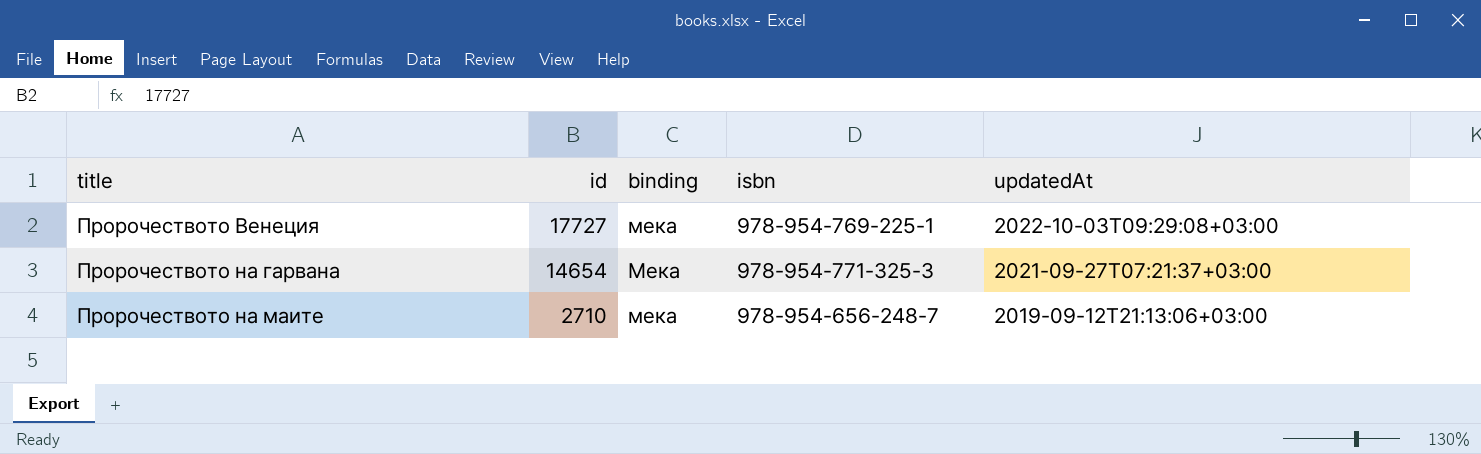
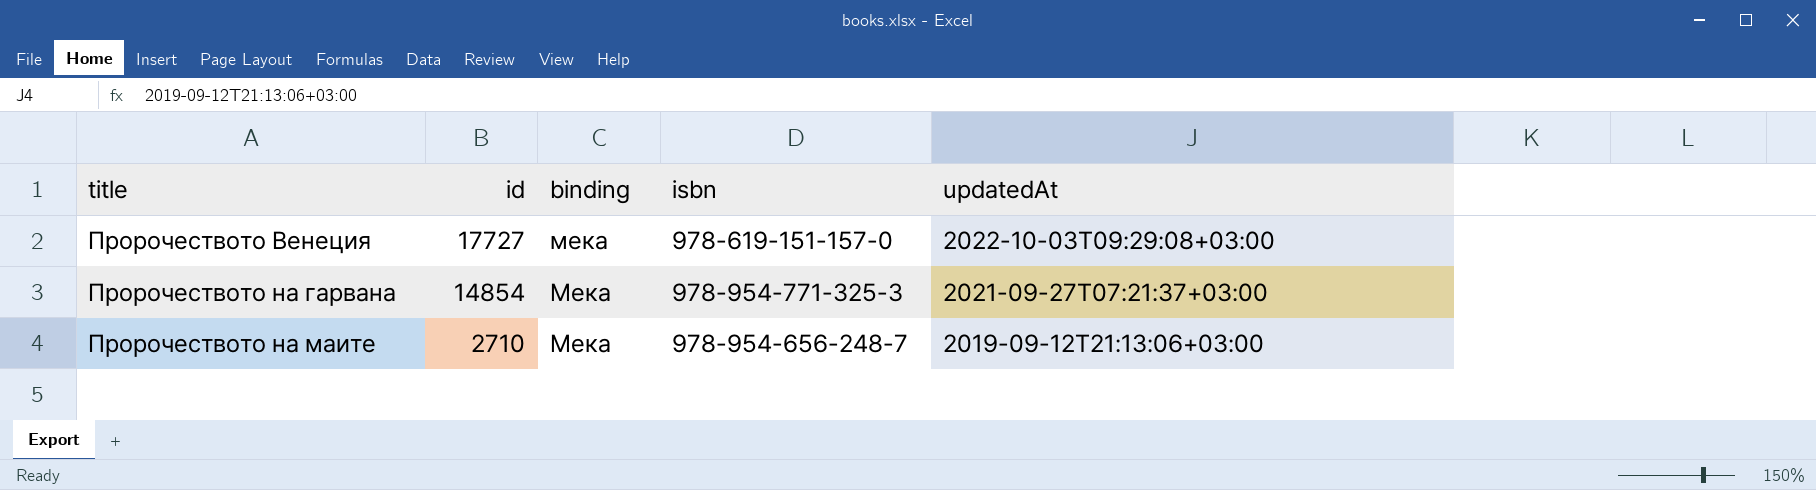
Пророчеството Венеция | isbn: 978-954-769-225-1 -> 978-619-151-157-0
Пророчеството на гарвана | id: 14654 -> 14854
Пророчеството на маите | binding: мека -> Мека

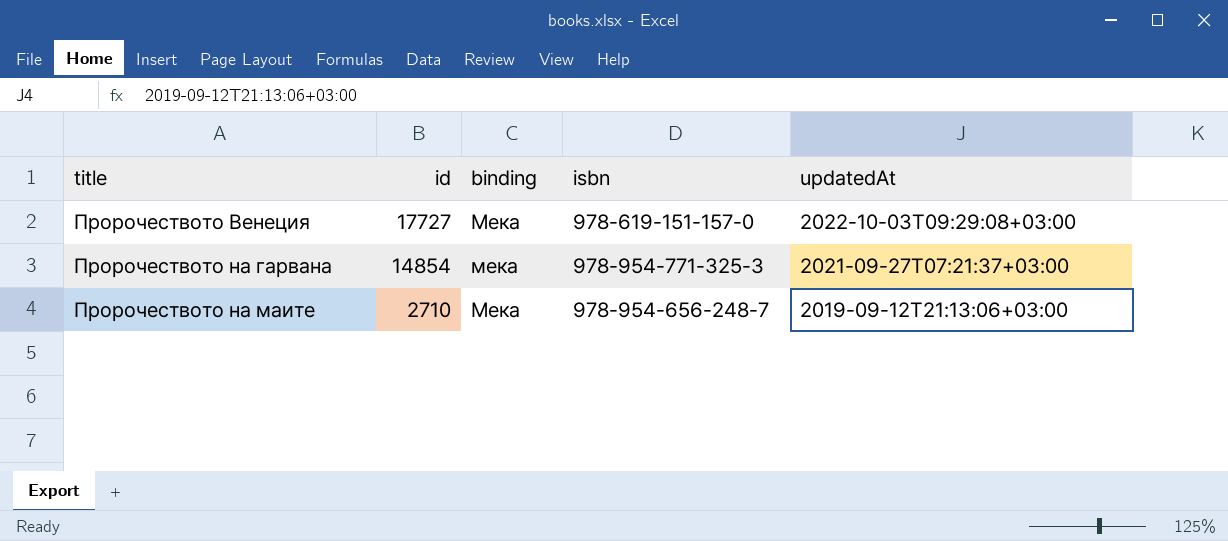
Пророчеството Венеция | binding: мека -> Мека
Пророчеството на гарвана | binding: Мека -> мека

